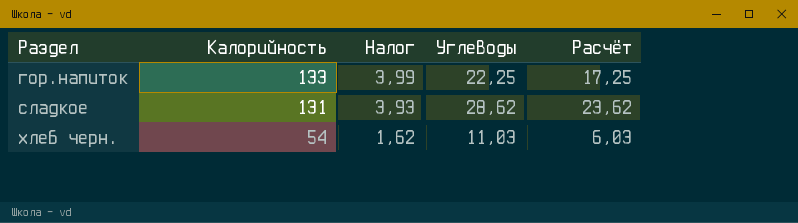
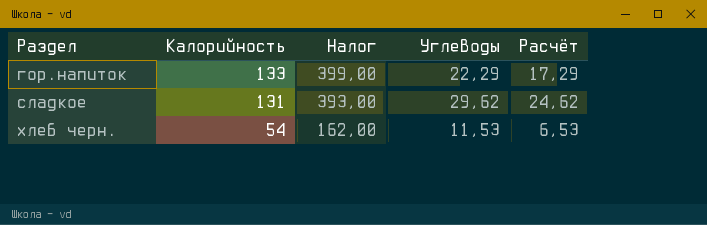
column Налог | formula: [Калорийность] * 0,03 -> [Калорийность] * 3
гор.напиток | Углеводы: 22,25 -> 22,29
гор.напиток | Расчёт: 17,25 -> 17,29
сладкое | Углеводы: 28,62 -> 29,62
сладкое | Расчёт: 23,62 -> 24,62
хлеб черн. | Углеводы: 11,03 -> 11,53
хлеб черн. | Расчёт: 6,03 -> 6,53

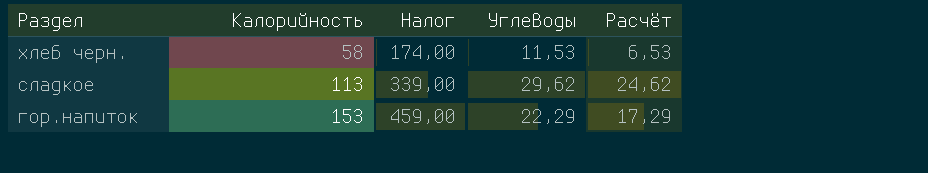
row order: Раздел ascending -> Раздел descending
хлеб черн. | Калорийность: 54 -> 58
хлеб черн. | Налог: 162,00 -> 174,00
сладкое | Калорийность: 131 -> 113
сладкое | Налог: 393,00 -> 339,00
гор.напиток | Калорийность: 133 -> 153
гор.напиток | Налог: 399,00 -> 459,00

